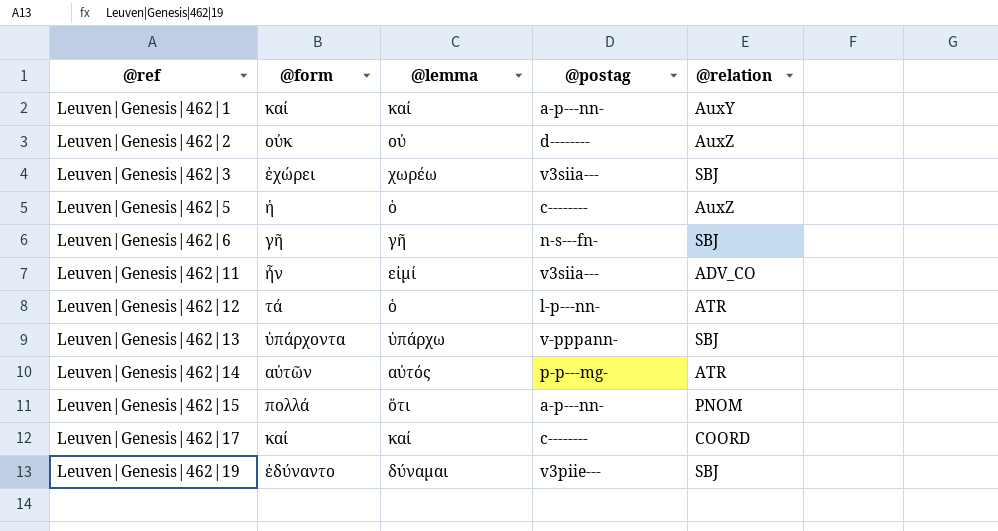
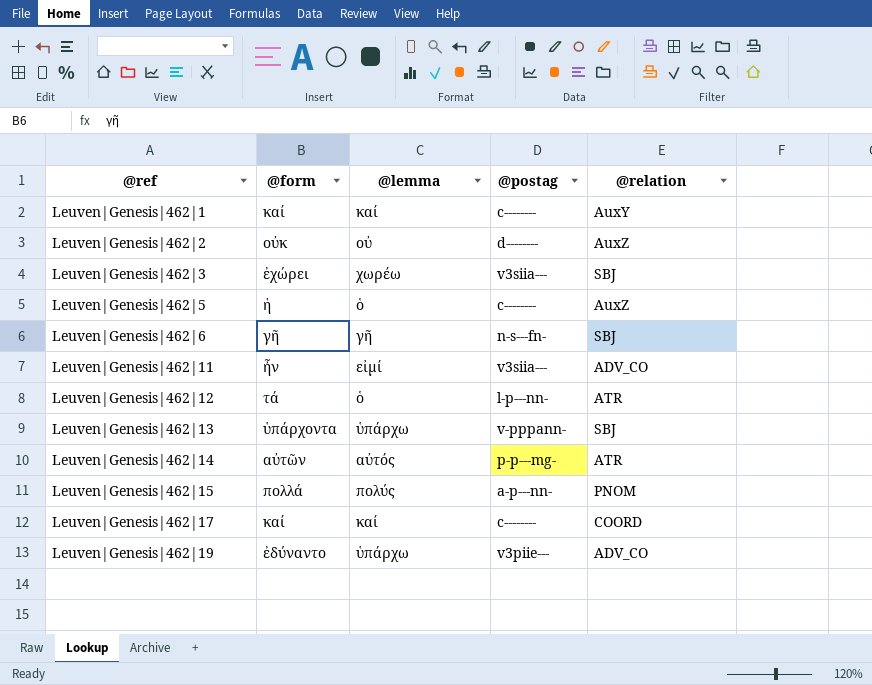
Leuven|Genesis|462|1 | @postag: a-p---nn- -> c--------
Leuven|Genesis|462|15 | @lemma: ὅτι -> πολύς
Leuven|Genesis|462|19 | @lemma: δύναμαι -> ὑπάρχω
Leuven|Genesis|462|19 | @relation: SBJ -> ADV_CO

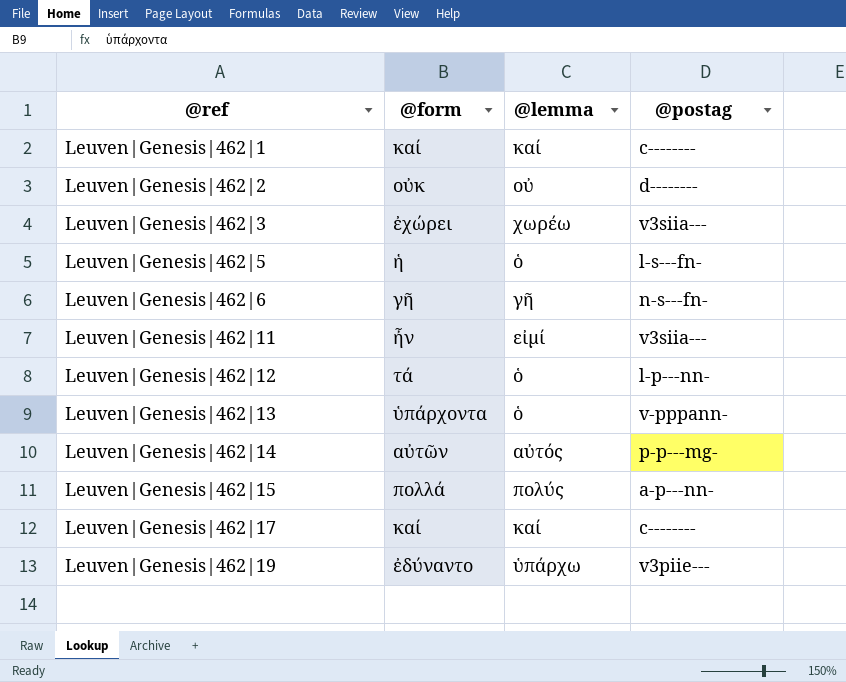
column @relation | position: 5 -> none
Leuven|Genesis|462|5 | @postag: c-------- -> l-s---fn-
Leuven|Genesis|462|13 | @lemma: ὑπάρχω -> ὁ

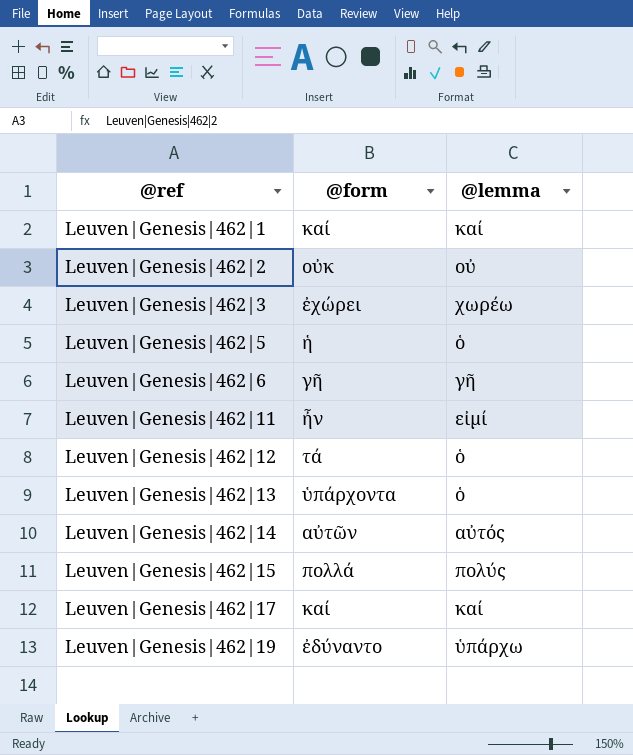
column @postag | position: 4 -> none

